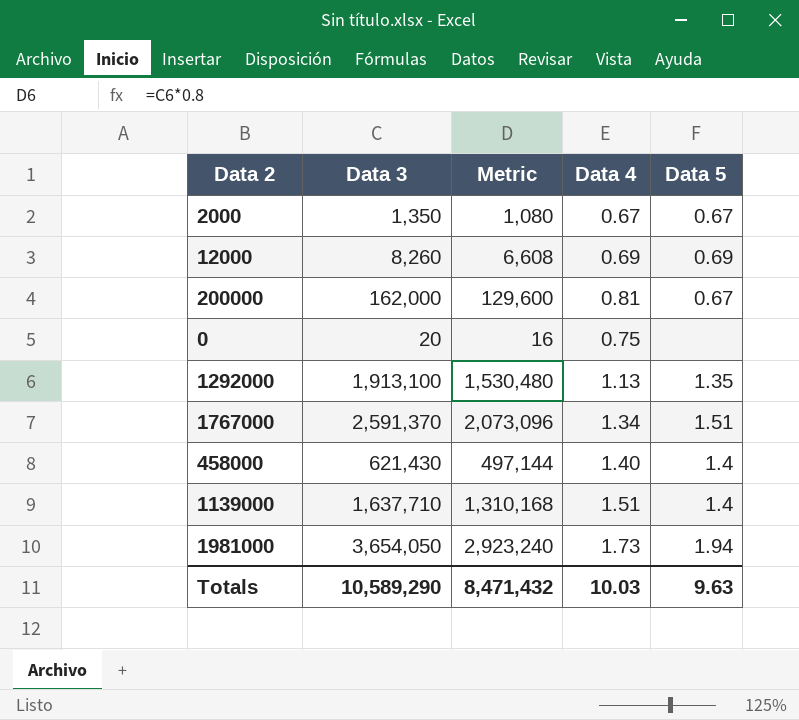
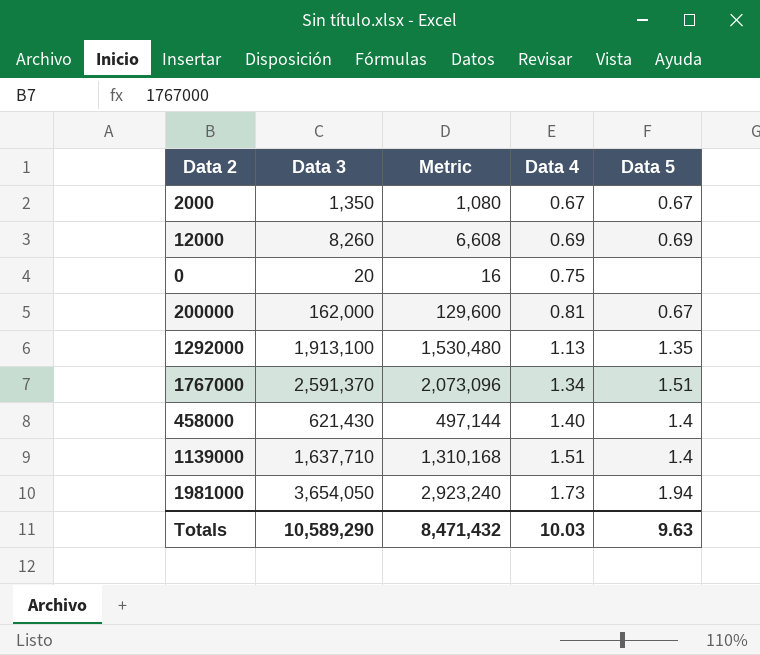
row order: none -> Data 4 ascending

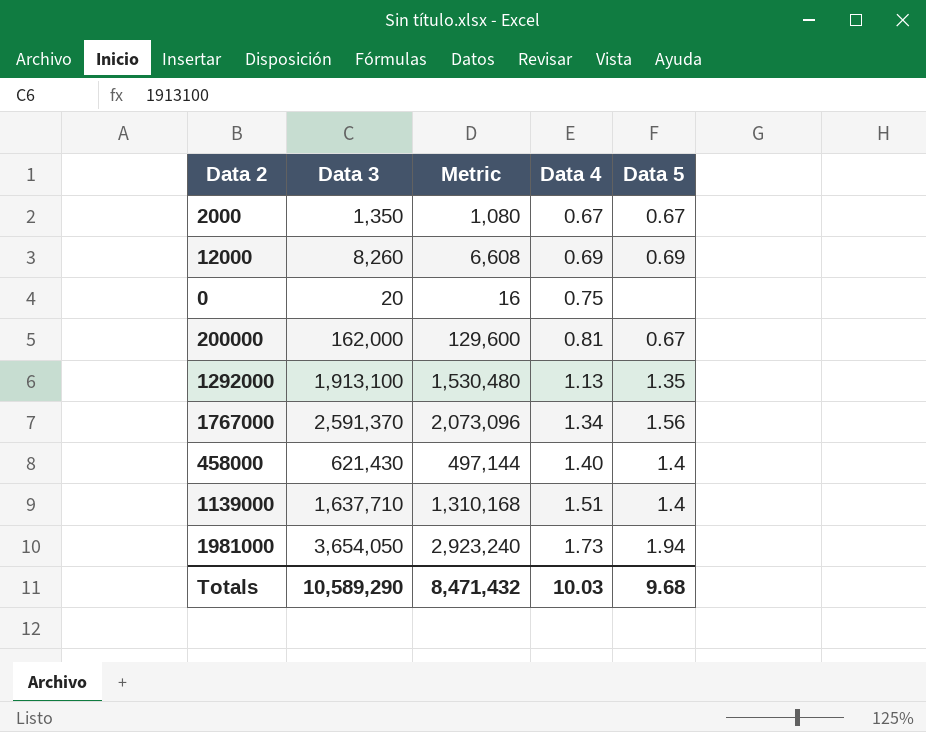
1767000 | Data 5: 1.51 -> 1.56
Totals | Data 5: 9.63 -> 9.68

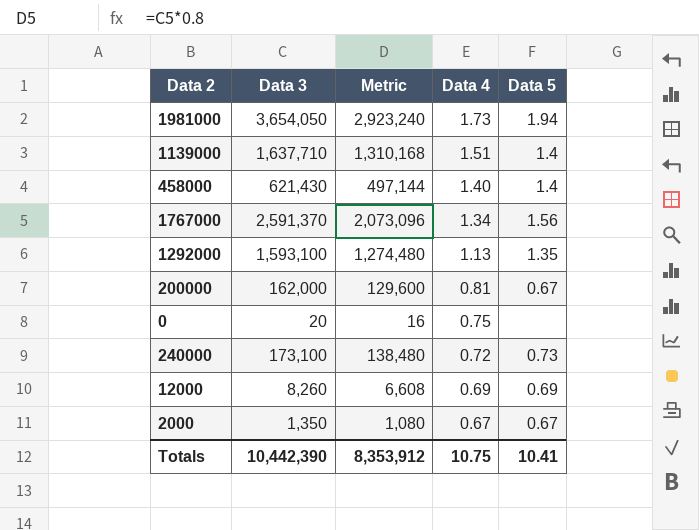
row order: Data 4 ascending -> Data 4 descending
1292000 | Data 3: 1,913,100 -> 1,593,100
1292000 | Metric: 1,530,480 -> 1,274,480
row 240000: none -> 173,100 | 138,480 | 0.72 | 0.73
Totals | Data 3: 10,589,290 -> 10,442,390
Totals | Metric: 8,471,432 -> 8,353,912
Totals | Data 4: 10.03 -> 10.75
Totals | Data 5: 9.68 -> 10.41

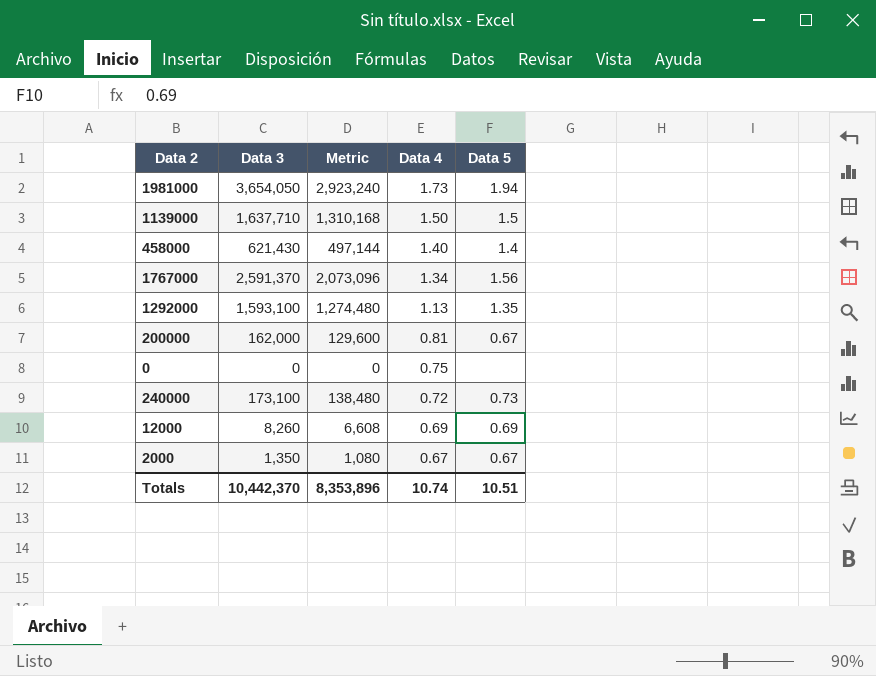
1139000 | Data 4: 1.51 -> 1.50
1139000 | Data 5: 1.4 -> 1.5
0 | Data 3: 20 -> 0
0 | Metric: 16 -> 0
Totals | Data 3: 10,442,390 -> 10,442,370
Totals | Metric: 8,353,912 -> 8,353,896
Totals | Data 4: 10.75 -> 10.74
Totals | Data 5: 10.41 -> 10.51

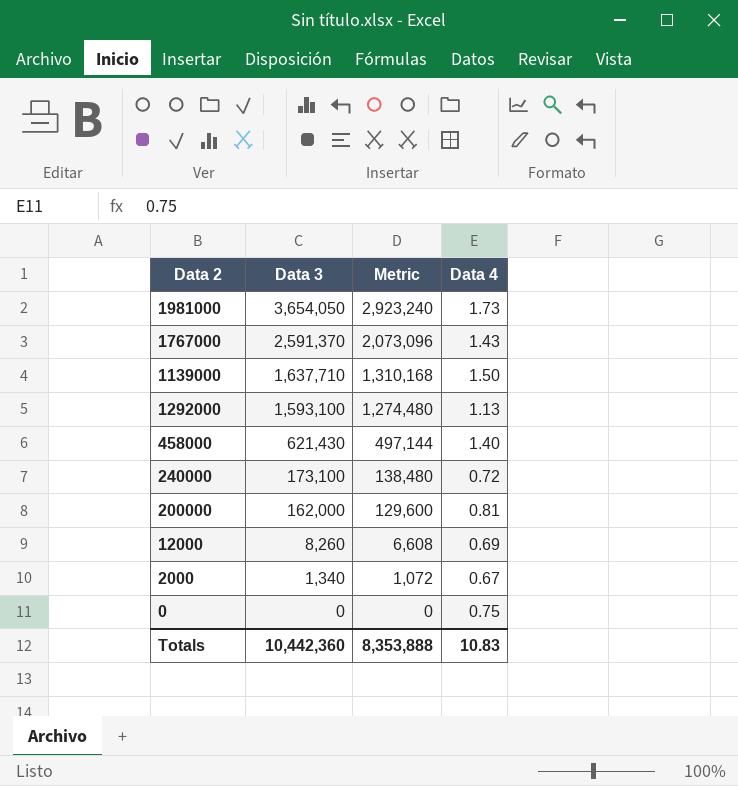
row order: Data 4 descending -> Data 3 descending
column Data 5 | position: 5 -> none
1767000 | Data 4: 1.34 -> 1.43
2000 | Data 3: 1,350 -> 1,340
2000 | Metric: 1,080 -> 1,072
Totals | Data 3: 10,442,370 -> 10,442,360
Totals | Metric: 8,353,896 -> 8,353,888
Totals | Data 4: 10.74 -> 10.83

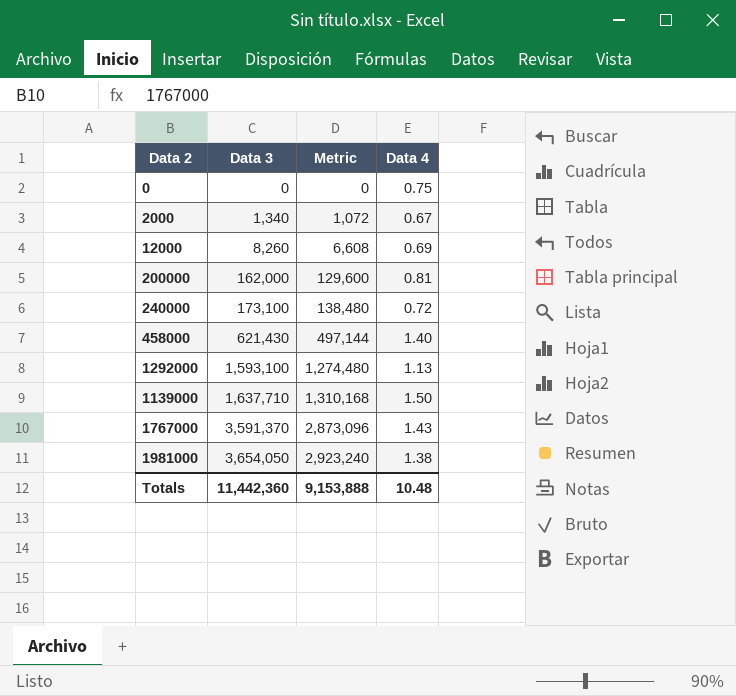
row order: Data 3 descending -> Data 3 ascending
1767000 | Data 3: 2,591,370 -> 3,591,370
1767000 | Metric: 2,073,096 -> 2,873,096
1981000 | Data 4: 1.73 -> 1.38
Totals | Data 3: 10,442,360 -> 11,442,360
Totals | Metric: 8,353,888 -> 9,153,888
Totals | Data 4: 10.83 -> 10.48

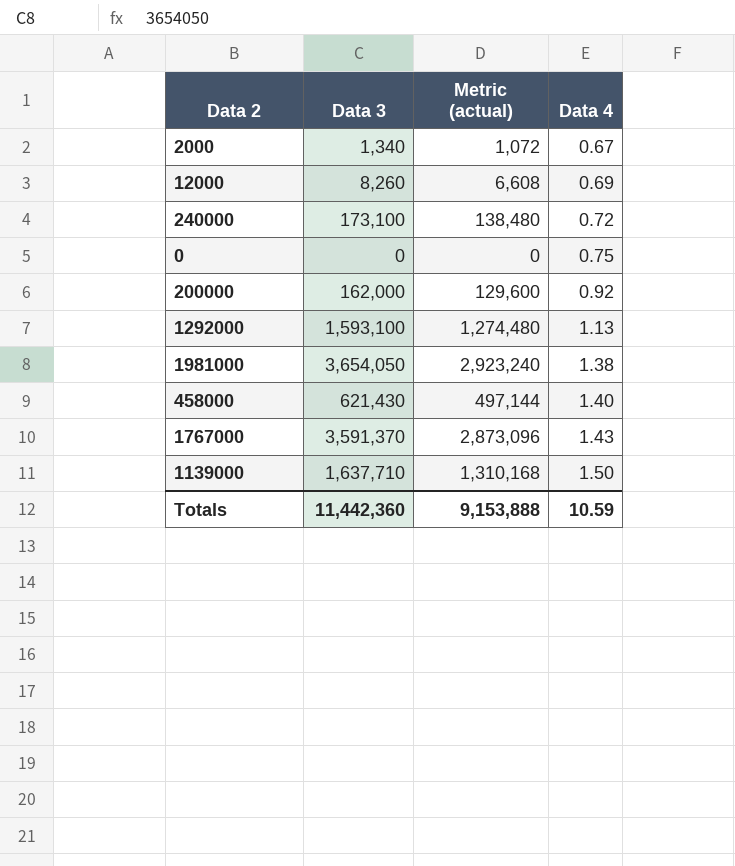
row order: Data 3 ascending -> Data 4 ascending
column name: Metric -> Metric (actual)
200000 | Data 4: 0.81 -> 0.92
Totals | Data 4: 10.48 -> 10.59

